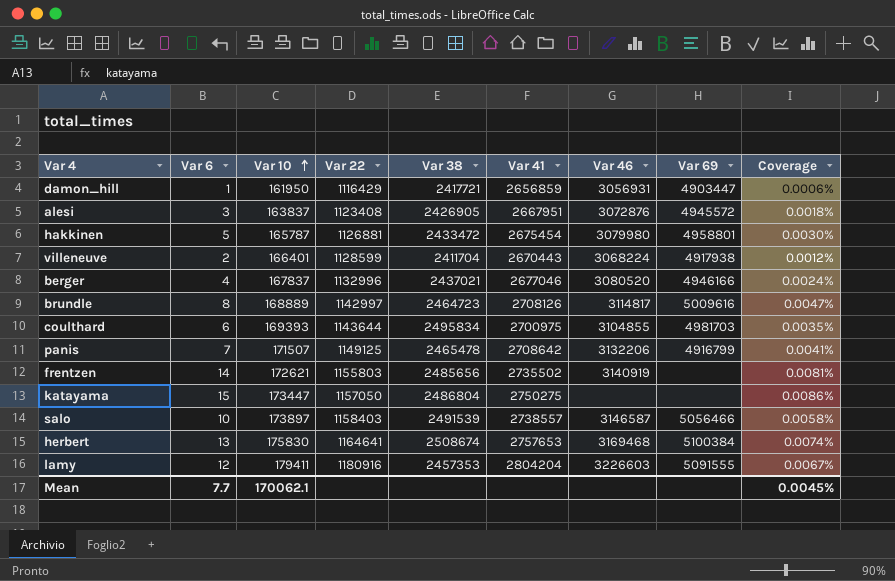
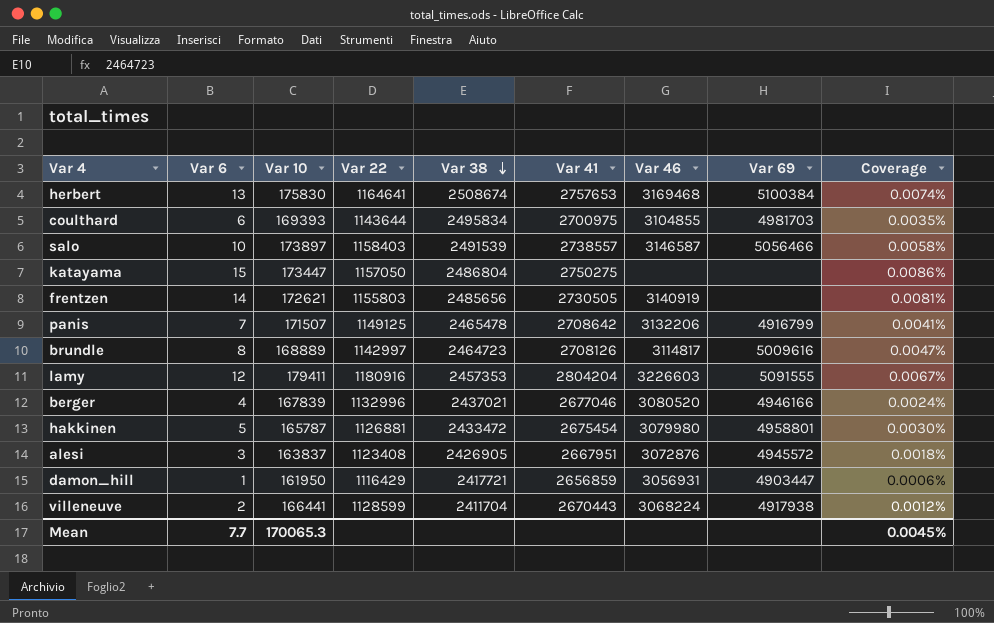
row order: Var 10 ascending -> Var 38 descending
frentzen | Var 41: 2735502 -> 2730505
berger | Var 10: 167837 -> 167839
villeneuve | Var 10: 166401 -> 166441
Mean | Var 10: 170062.1 -> 170065.3

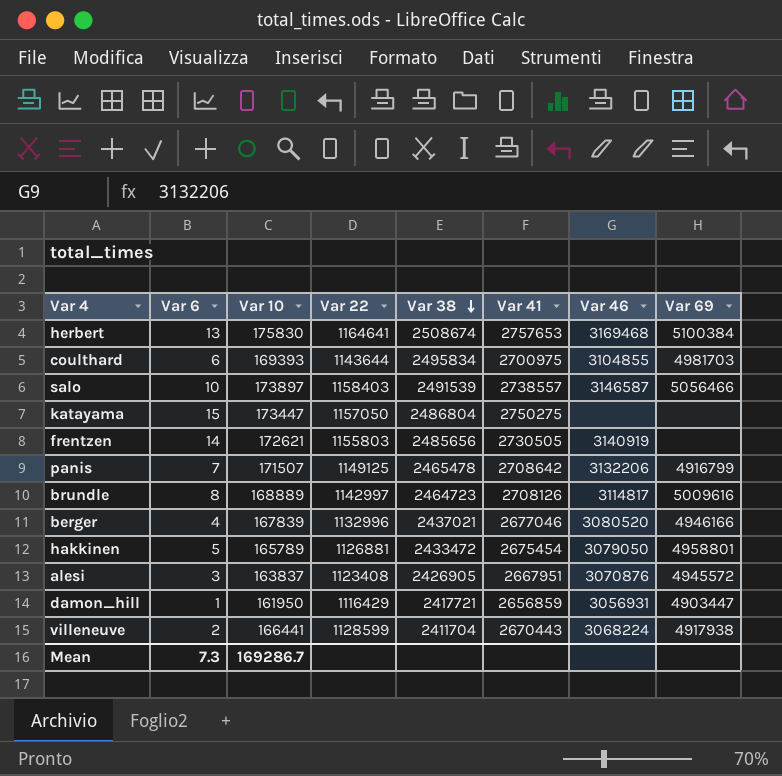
column Coverage | formula: [Var 6] / [Var 10] -> none
row lamy: 12 | 179411 | 1180916 | 2457353 | 2804204 | 3226603 | 5091555 | 0.0067% -> none
hakkinen | Var 10: 165787 -> 165789
hakkinen | Var 46: 3079980 -> 3079050
alesi | Var 46: 3072876 -> 3070876
Mean | Var 6: 7.7 -> 7.3
Mean | Var 10: 170065.3 -> 169286.7

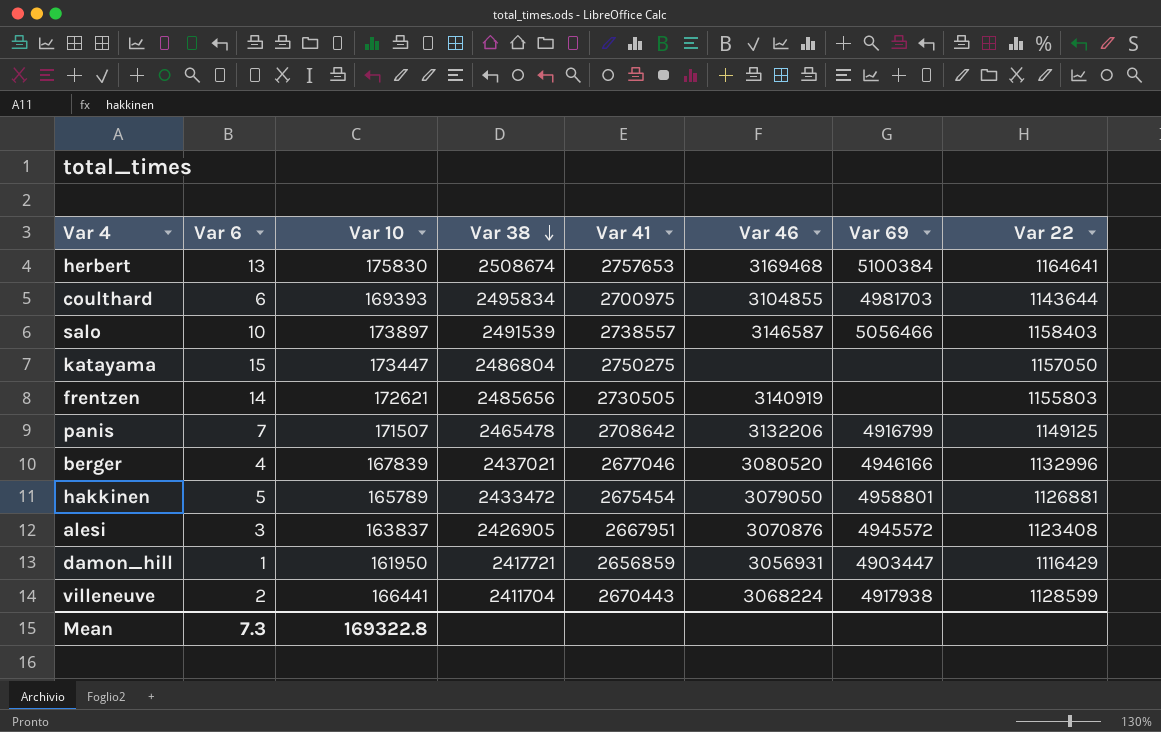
column Var 22 | position: 4 -> 8
row brundle: 8 | 168889 | 1142997 | 2464723 | 2708126 | 3114817 | 5009616 -> none
Mean | Var 10: 169286.7 -> 169322.8

